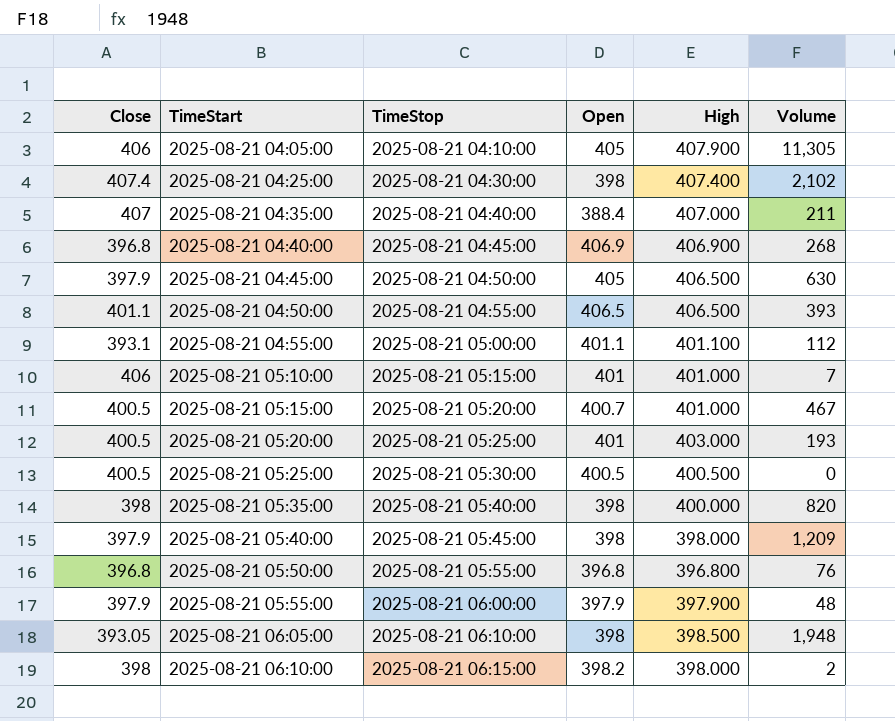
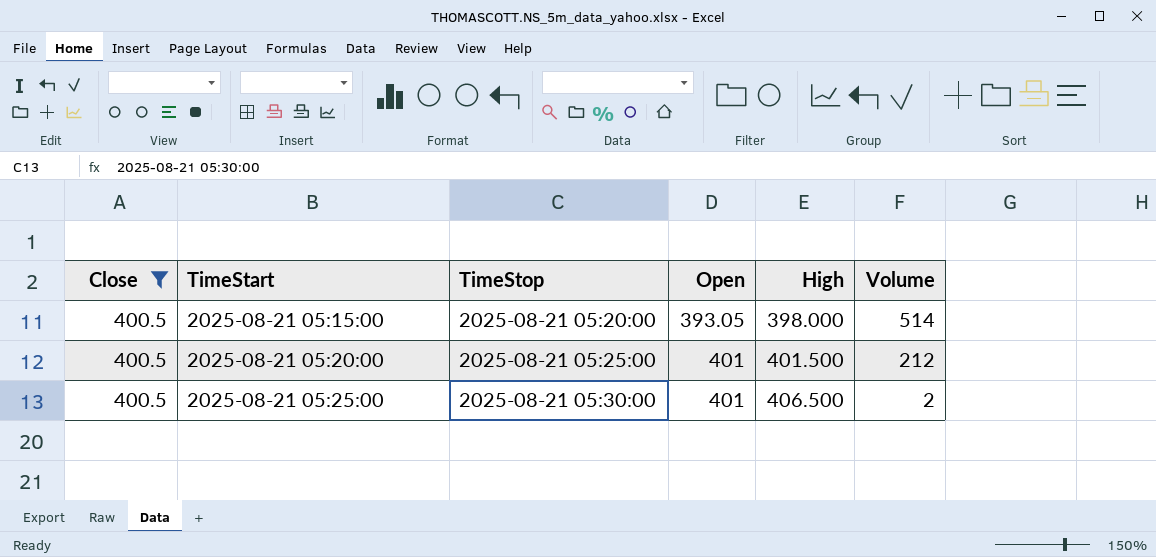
filter: none -> Close = 400.5
2025-08-21 05:15:00 | Open: 400.7 -> 393.05
2025-08-21 05:15:00 | High: 401.000 -> 398.000
2025-08-21 05:15:00 | Volume: 467 -> 514
2025-08-21 05:20:00 | High: 403.000 -> 401.500
2025-08-21 05:20:00 | Volume: 193 -> 212
2025-08-21 05:25:00 | Open: 400.5 -> 401
2025-08-21 05:25:00 | High: 400.500 -> 406.500
2025-08-21 05:25:00 | Volume: 0 -> 2

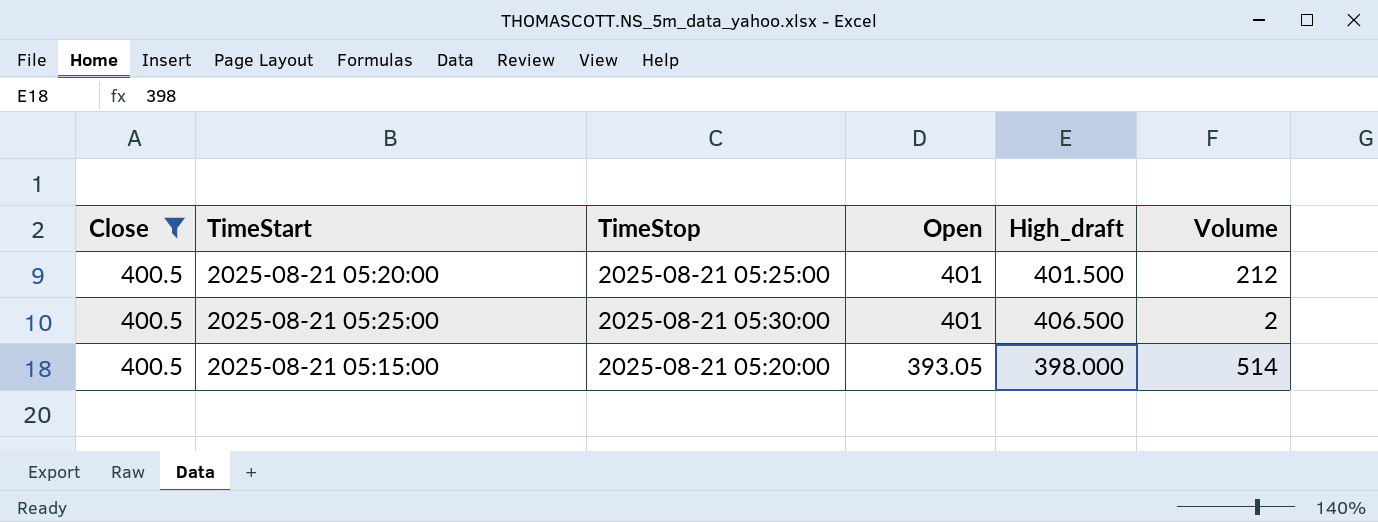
row order: TimeStart ascending -> Open descending
column name: High -> High_draft

